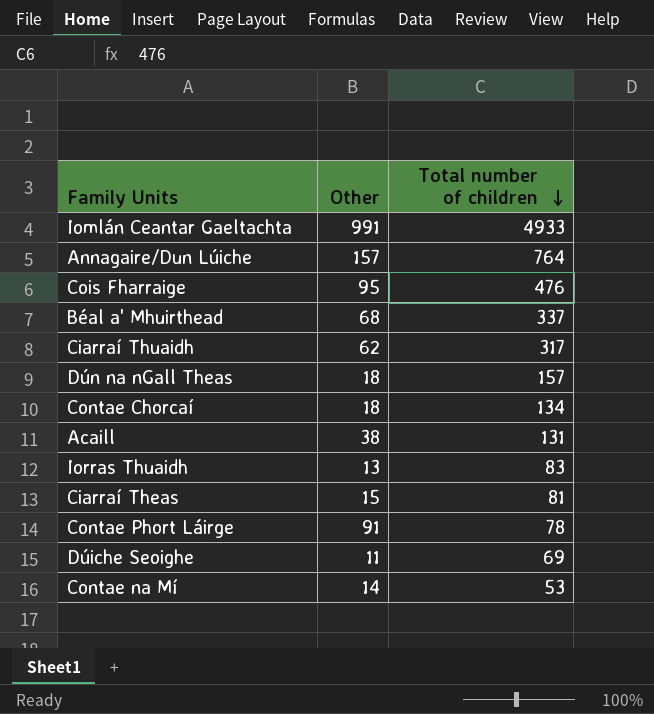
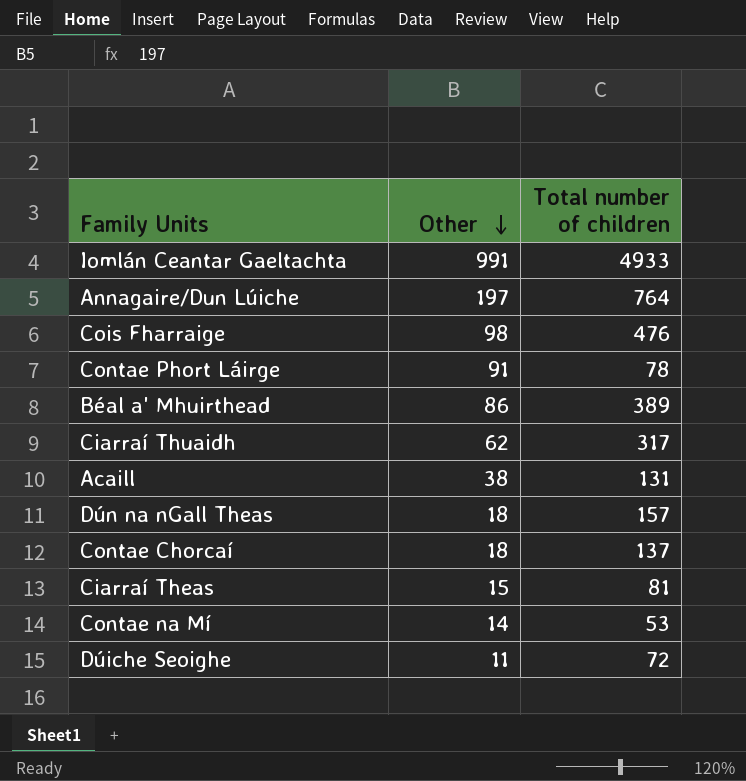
row order: Total number of children descending -> Other descending
row Iorras Thuaidh: 13 | 83 -> none
Annagaire/Dun Lúiche | Other: 157 -> 197
Cois Fharraige | Other: 95 -> 98
Béal a' Mhuirthead | Other: 68 -> 86
Béal a' Mhuirthead | Total number of children: 337 -> 389
Contae Chorcaí | Total number of children: 134 -> 137
Dúiche Seoighe | Total number of children: 69 -> 72

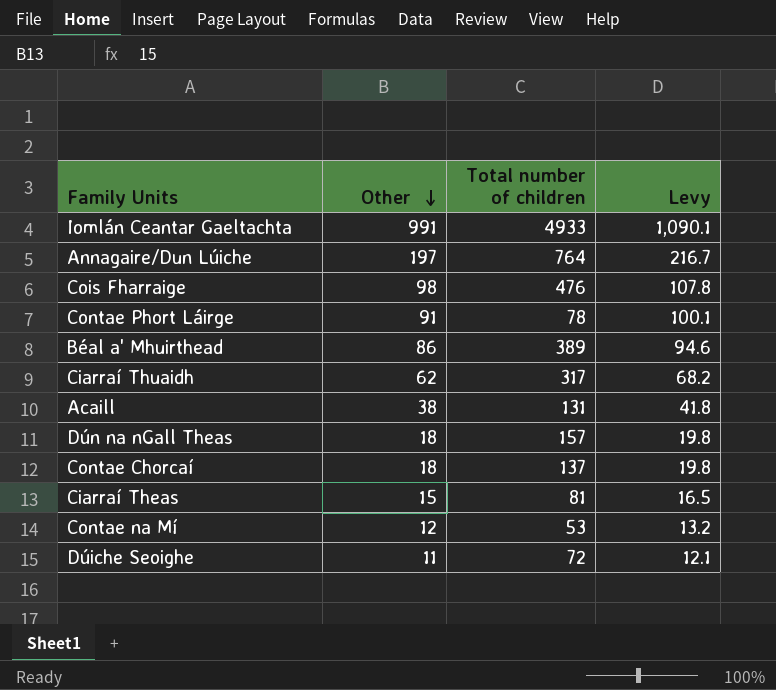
column Levy | formula: none -> [Other] * 1.1
Contae na Mí | Other: 14 -> 12

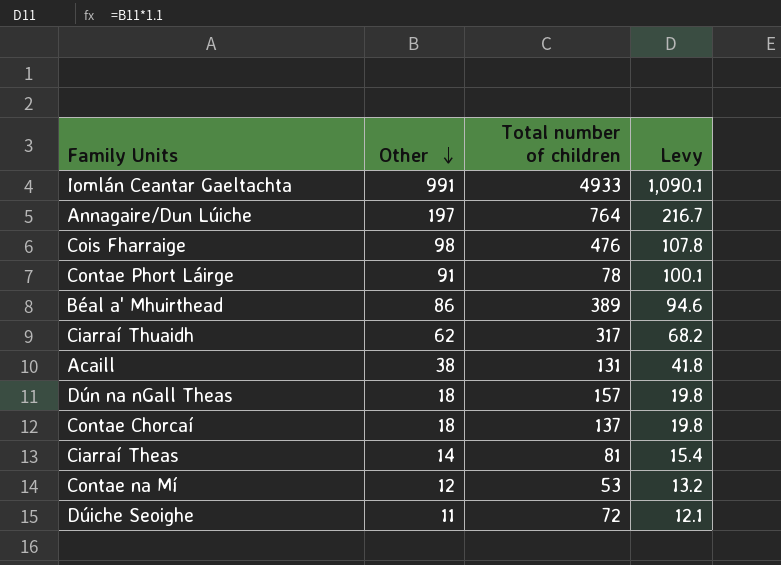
Ciarraí Theas | Other: 15 -> 14
Ciarraí Theas | Levy: 16.5 -> 15.4

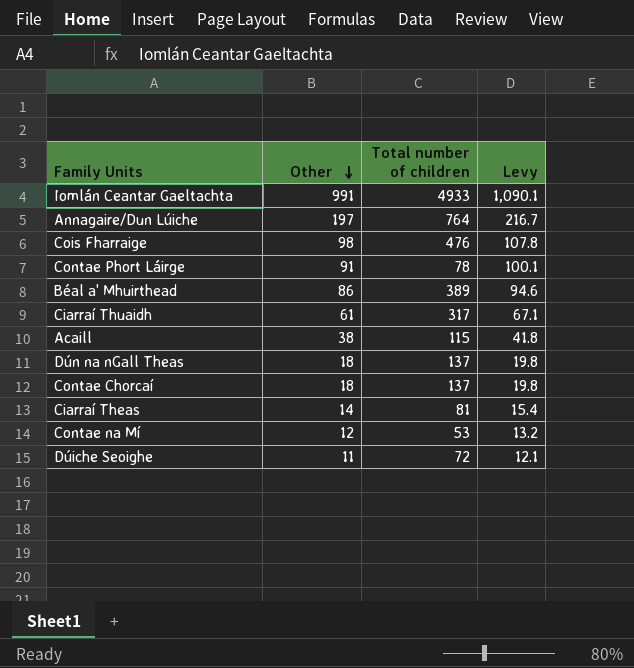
Ciarraí Thuaidh | Other: 62 -> 61
Ciarraí Thuaidh | Levy: 68.2 -> 67.1
Acaill | Total number of children: 131 -> 115
Dún na nGall Theas | Total number of children: 157 -> 137

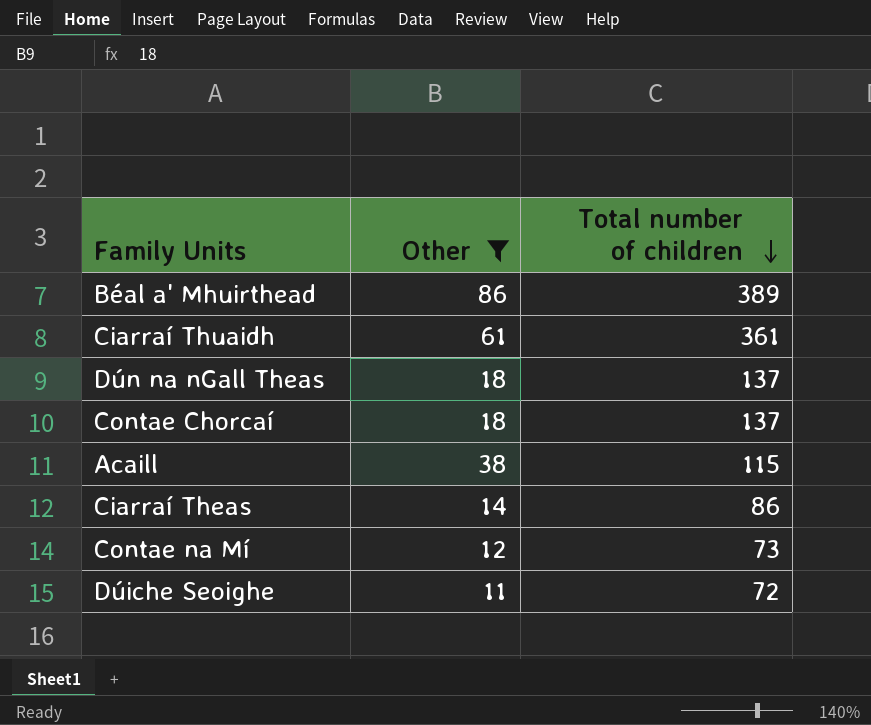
filter: none -> Other <= 86
row order: Other descending -> Total number of children descending
column Levy | formula: [Other] * 1.1 -> none
Ciarraí Thuaidh | Total number of children: 317 -> 361
Ciarraí Theas | Total number of children: 81 -> 86
Contae na Mí | Total number of children: 53 -> 73

